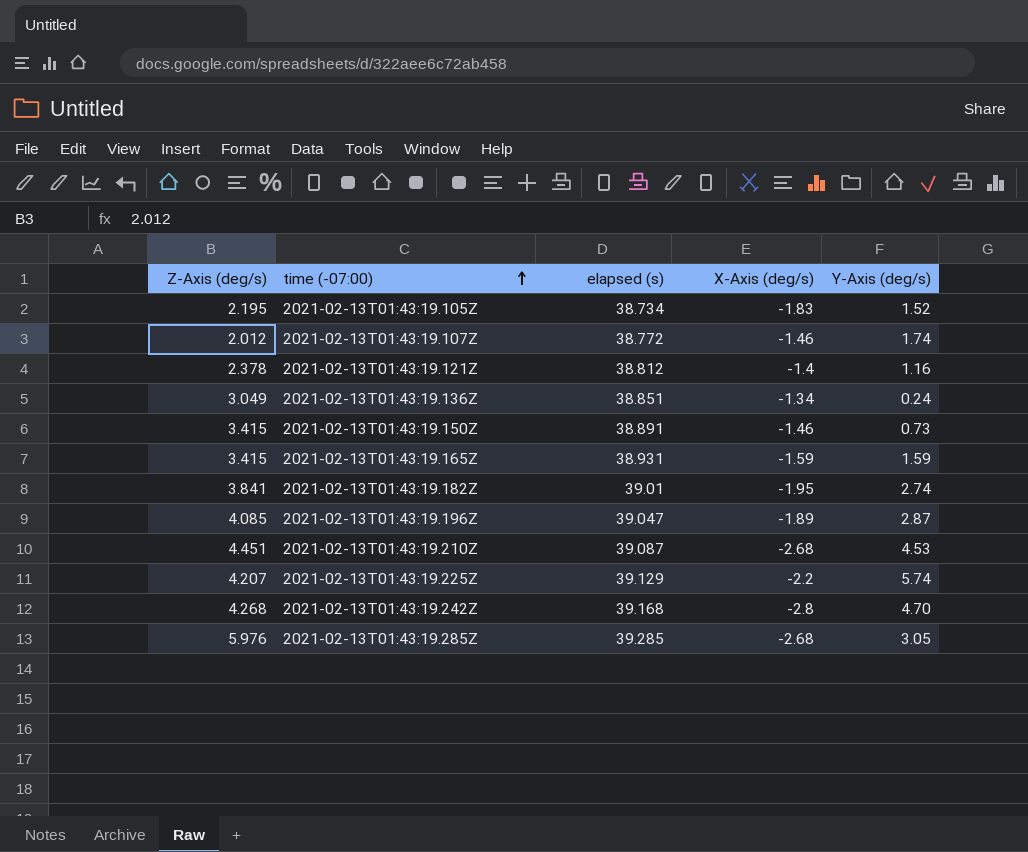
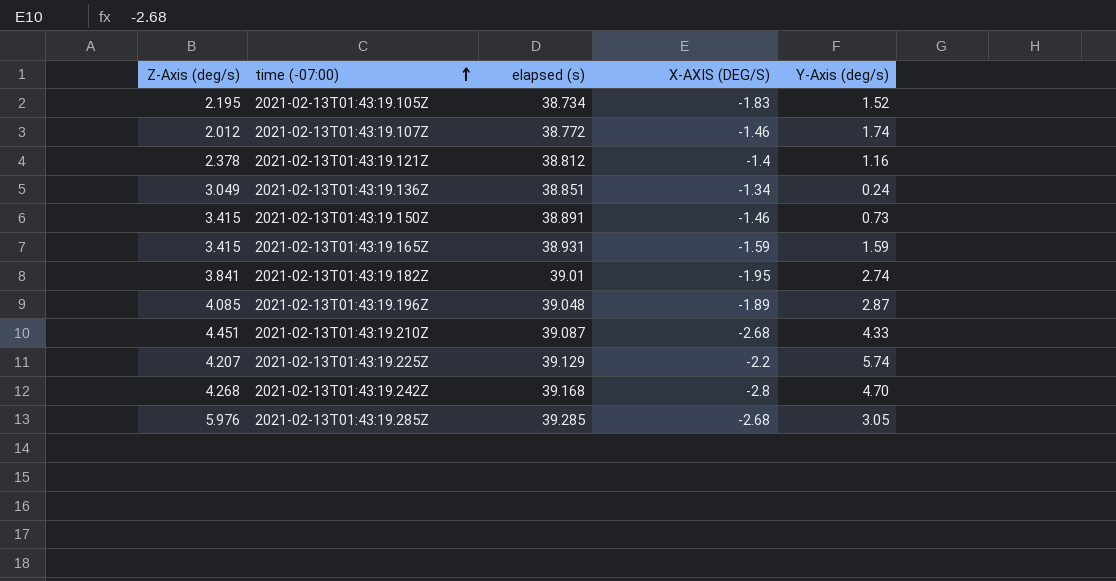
column name: X-Axis (deg/s) -> X-AXIS (DEG/S)
2021-02-13T01:43:19.196Z | elapsed (s): 39.047 -> 39.048
2021-02-13T01:43:19.210Z | Y-Axis (deg/s): 4.53 -> 4.33

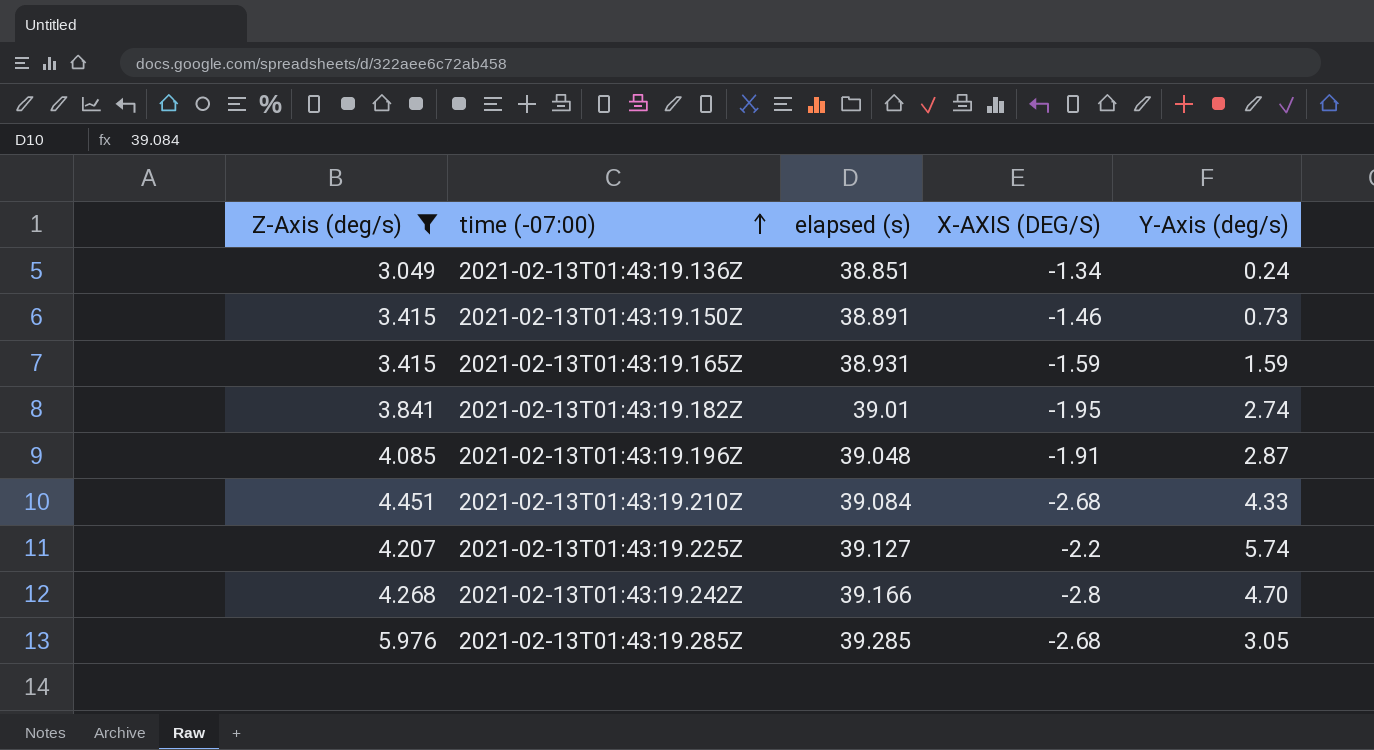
filter: none -> Z-Axis (deg/s) >= 3.049
2021-02-13T01:43:19.196Z | X-AXIS (DEG/S): -1.89 -> -1.91
2021-02-13T01:43:19.210Z | elapsed (s): 39.087 -> 39.084
2021-02-13T01:43:19.225Z | elapsed (s): 39.129 -> 39.127
2021-02-13T01:43:19.242Z | elapsed (s): 39.168 -> 39.166

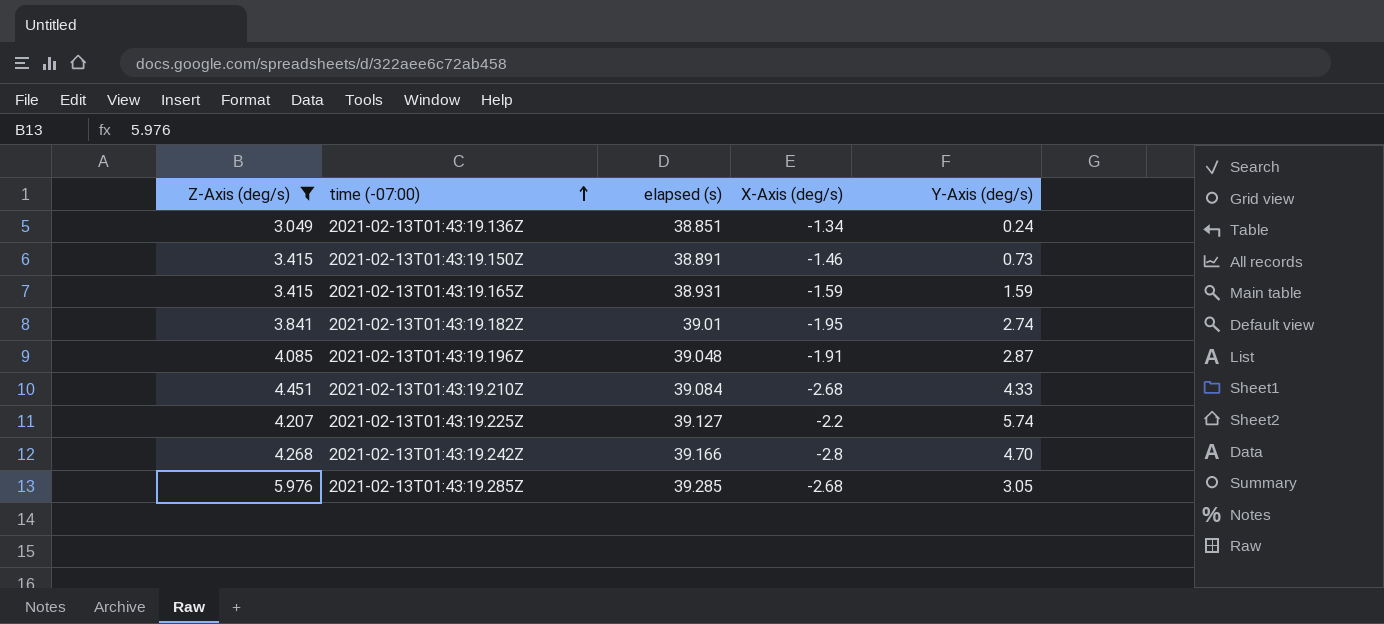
column name: X-AXIS (DEG/S) -> X-Axis (deg/s)

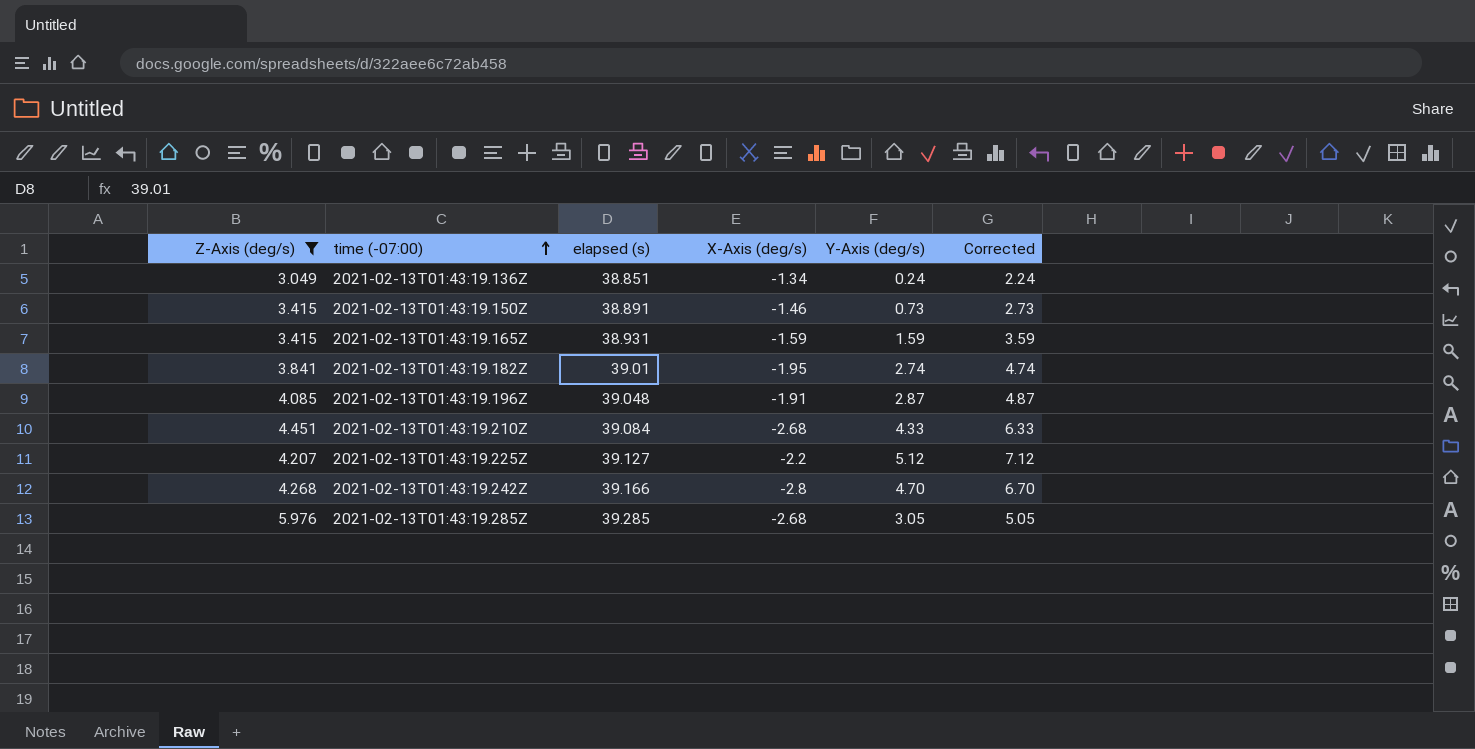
column Corrected | formula: none -> [Y-Axis (deg/s)] + 2
2021-02-13T01:43:19.225Z | Y-Axis (deg/s): 5.74 -> 5.12

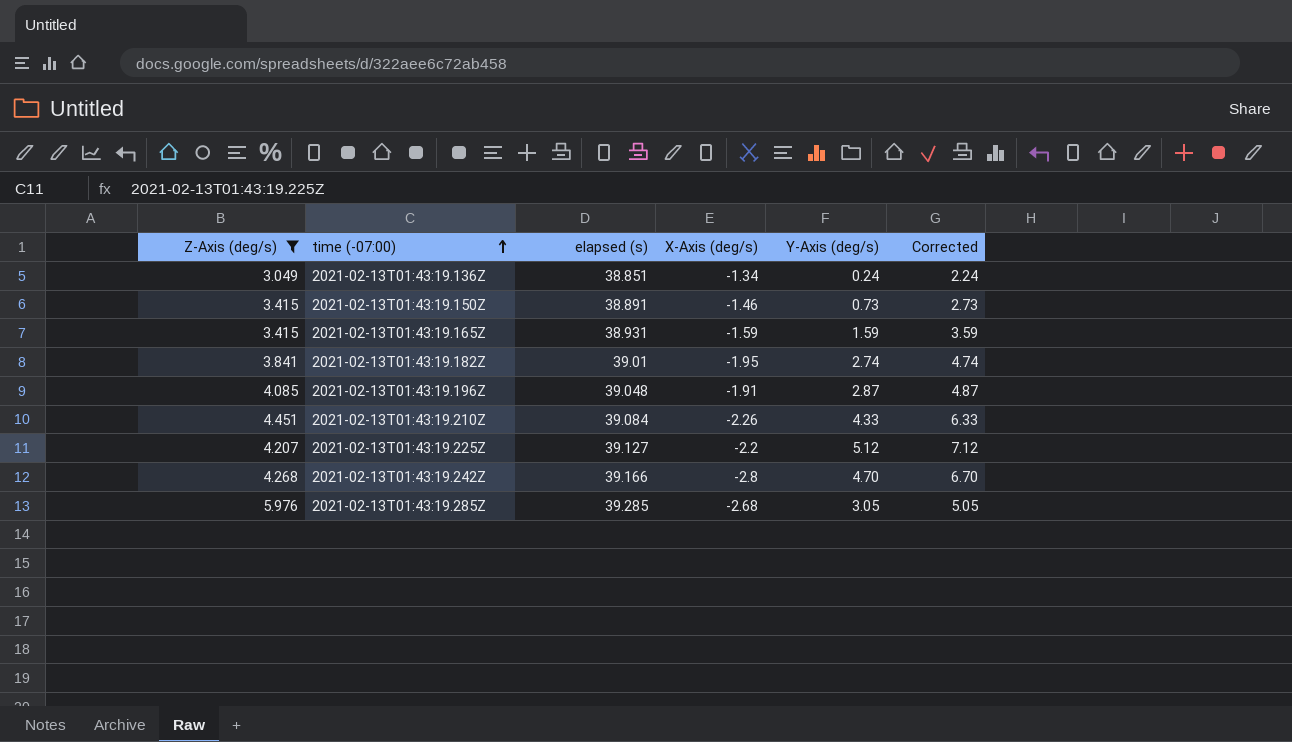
2021-02-13T01:43:19.210Z | X-Axis (deg/s): -2.68 -> -2.26

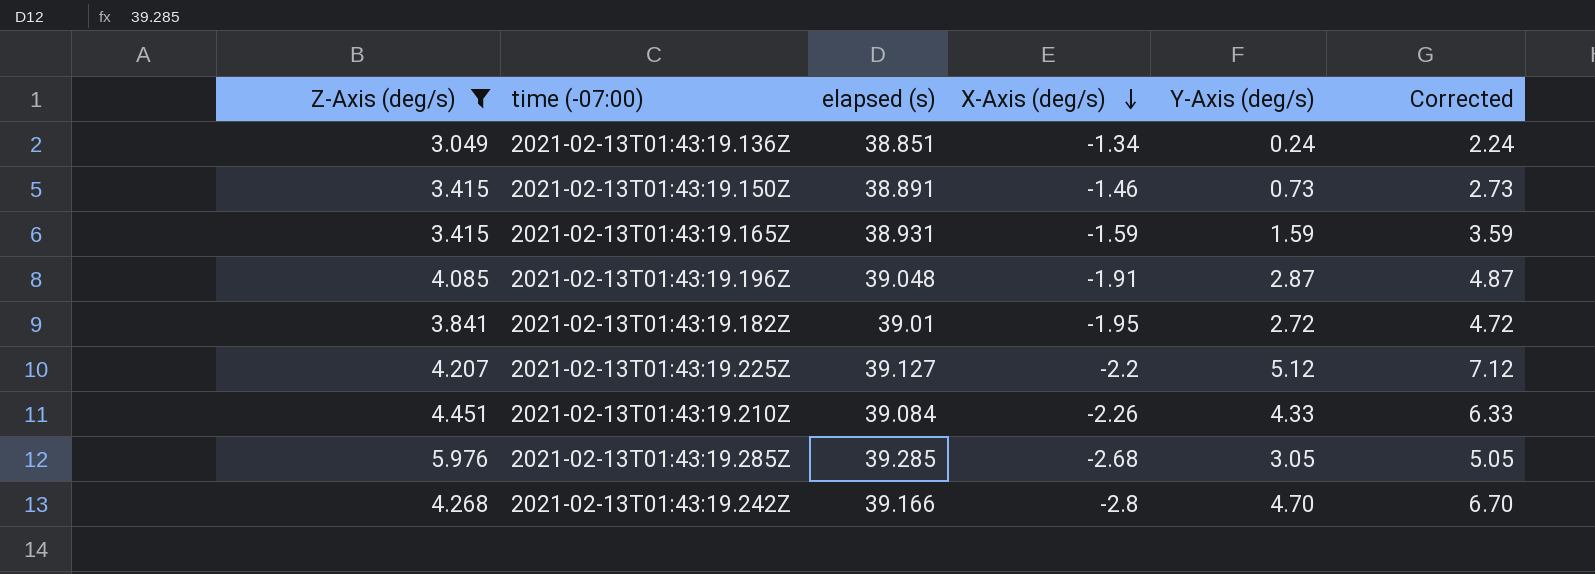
row order: time (-07:00) ascending -> X-Axis (deg/s) descending
2021-02-13T01:43:19.182Z | Y-Axis (deg/s): 2.74 -> 2.72
2021-02-13T01:43:19.182Z | Corrected: 4.74 -> 4.72

